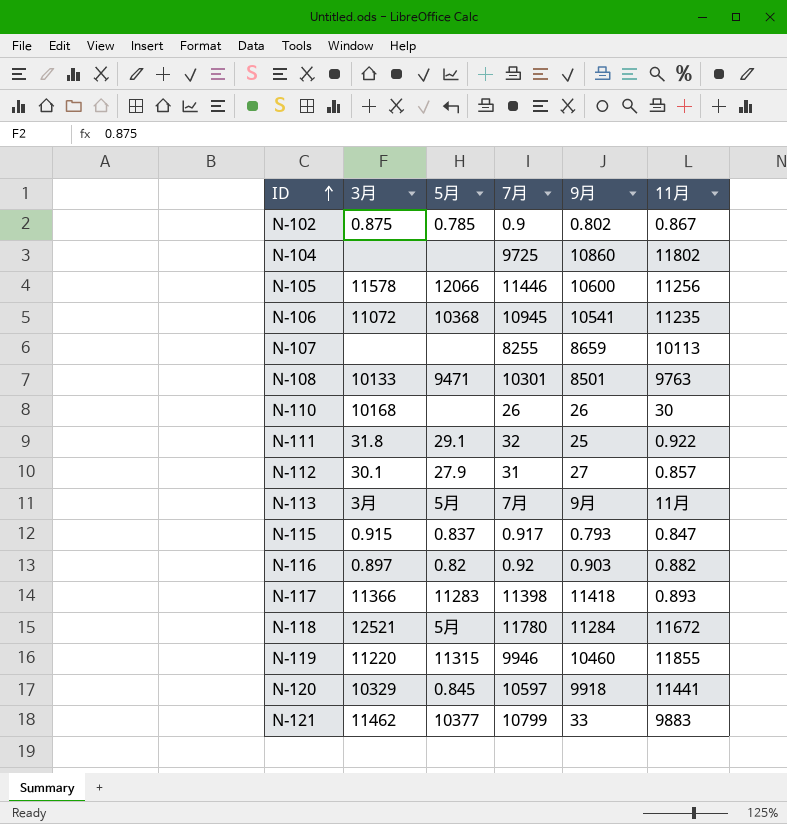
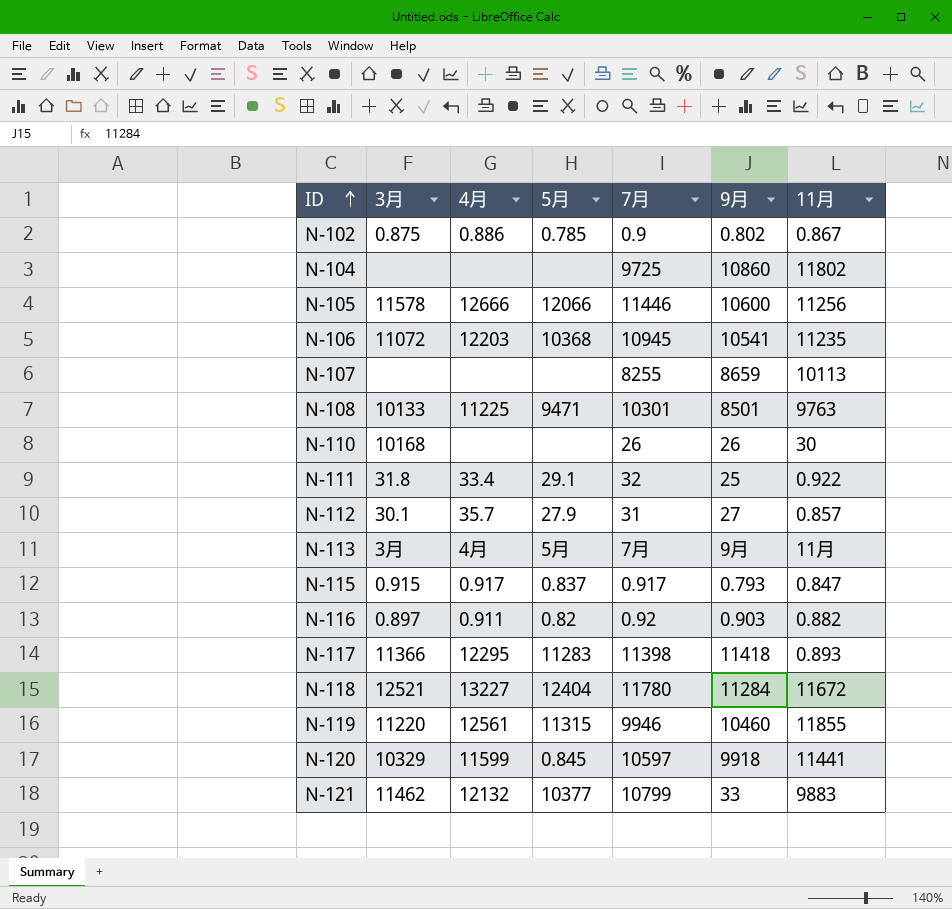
column 4月 | position: none -> 3
N-118 | 5月: 5月 -> 12404

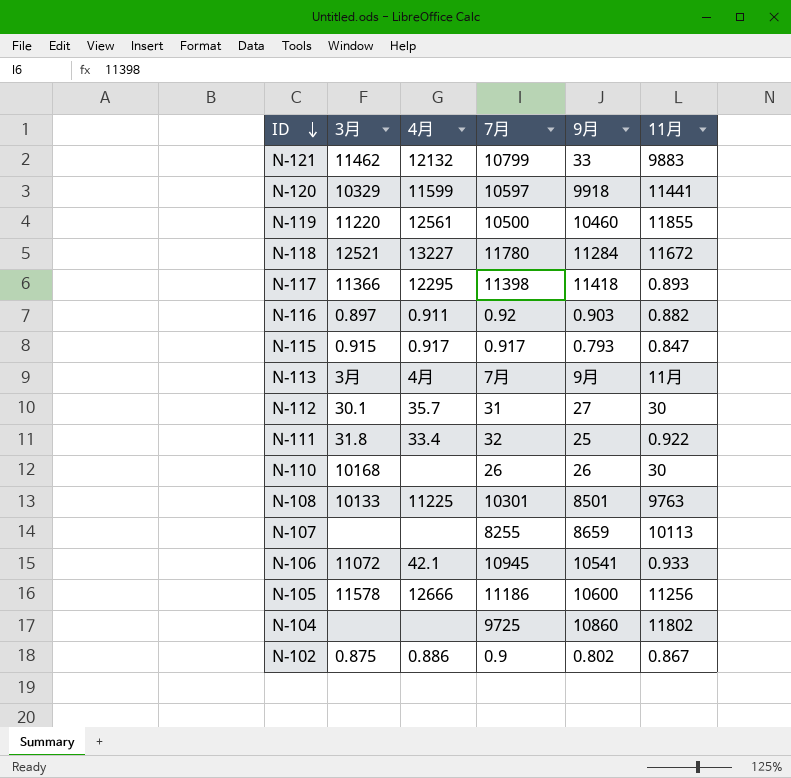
row order: ID ascending -> ID descending
column 5月 | position: 4 -> none
N-119 | 7月: 9946 -> 10500
N-112 | 11月: 0.857 -> 30
N-106 | 4月: 12203 -> 42.1
N-106 | 11月: 11235 -> 0.933
N-105 | 7月: 11446 -> 11186

